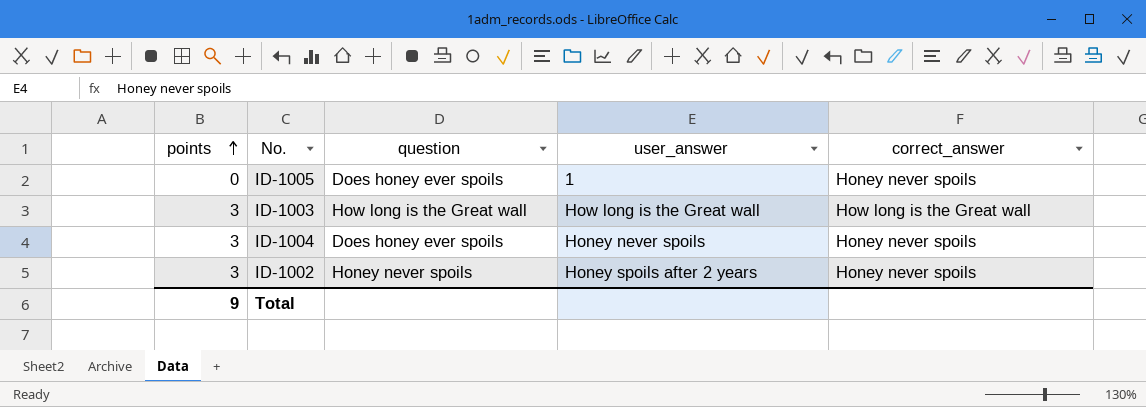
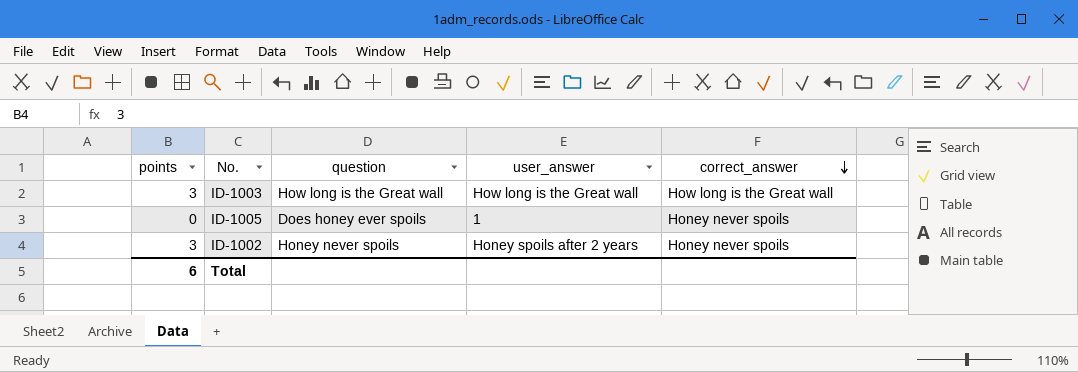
row order: points ascending -> correct_answer descending
row ID-1004: 3 | Does honey ever spoils | Honey never spoils | Honey never spoils -> none
Total | points: 9 -> 6

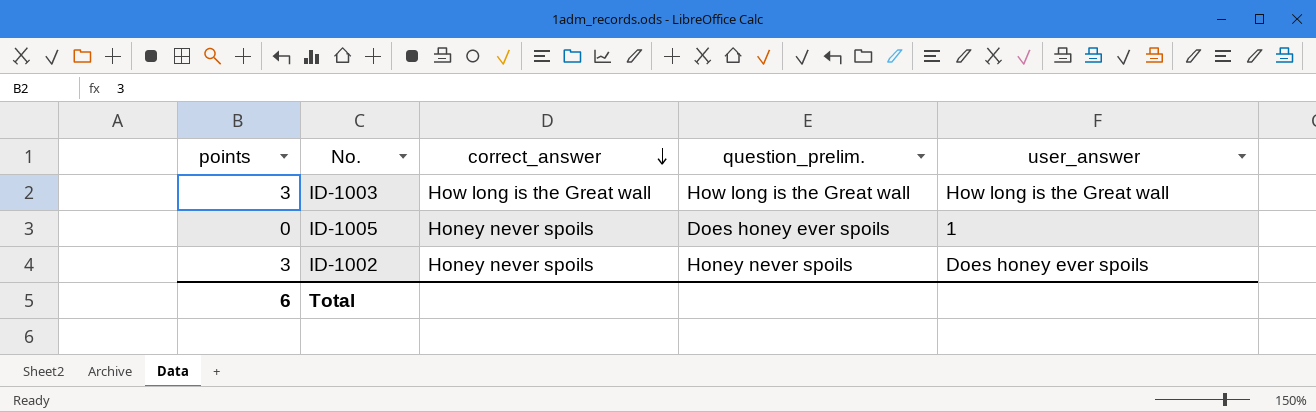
column correct_answer | position: 5 -> 3
column name: question -> question_prelim.
ID-1002 | user_answer: Honey spoils after 2 years -> Does honey ever spoils

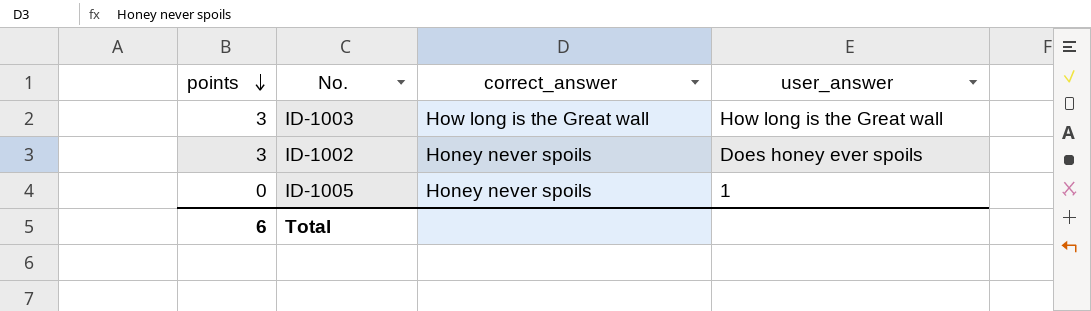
row order: correct_answer descending -> points descending
column question_prelim. | position: 4 -> none

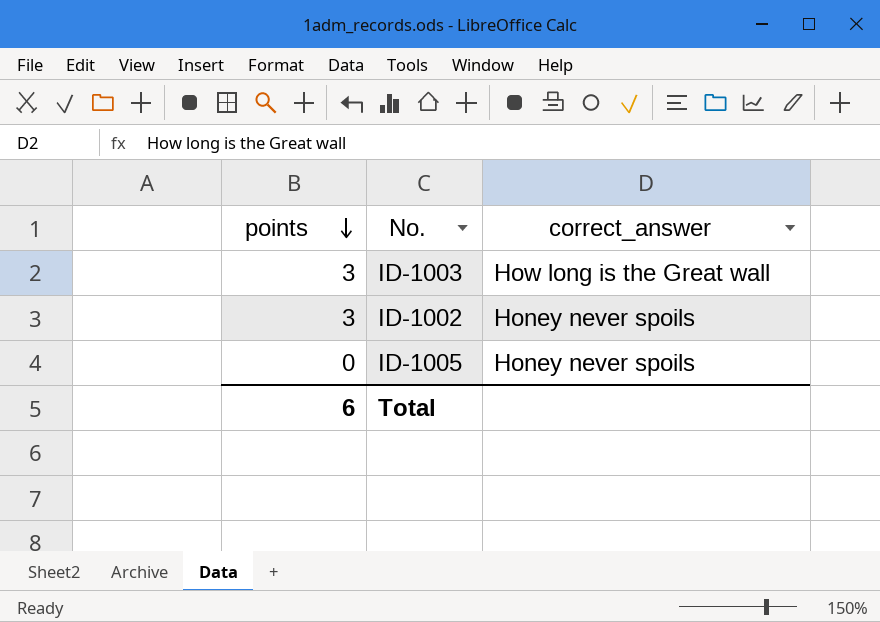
column user_answer | position: 4 -> none

